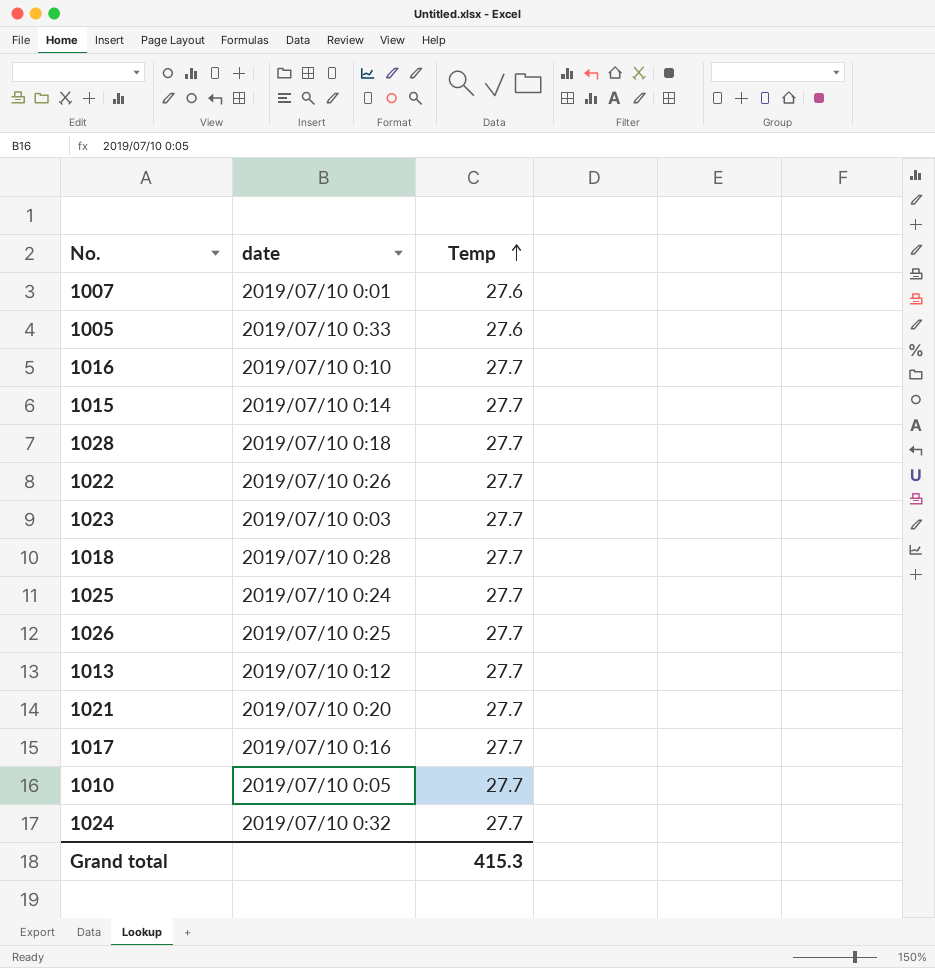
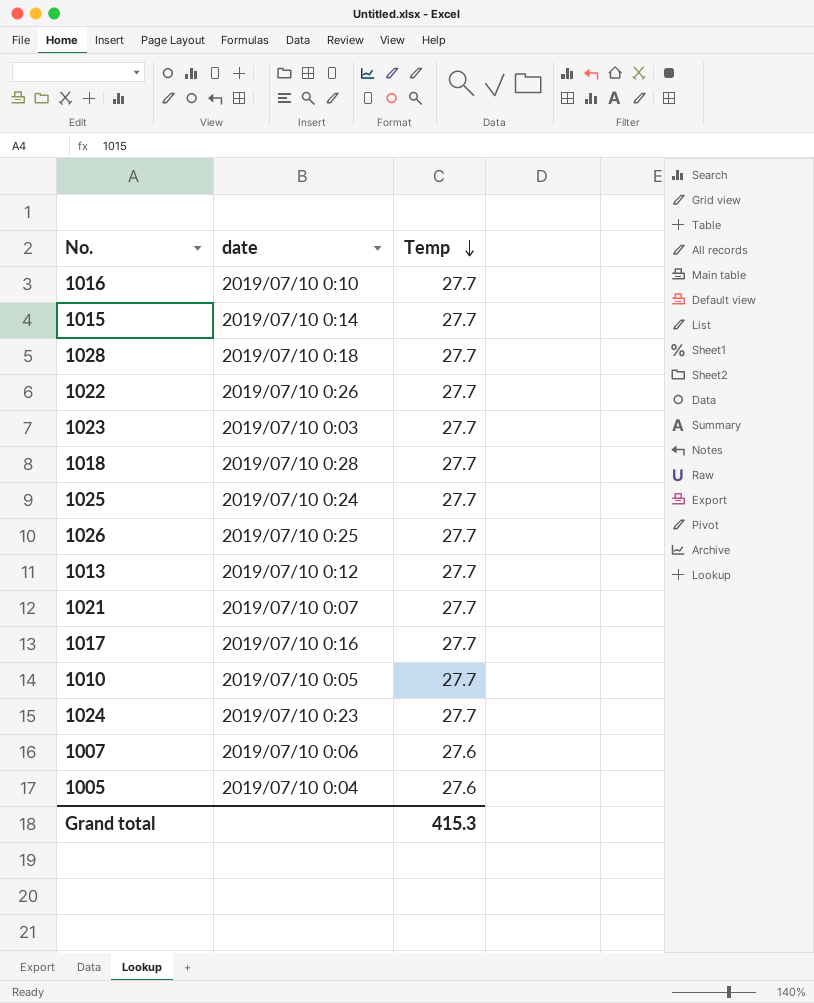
row order: Temp ascending -> Temp descending
1021 | date: 2019/07/10 0:20 -> 2019/07/10 0:07
1024 | date: 2019/07/10 0:32 -> 2019/07/10 0:23
1007 | date: 2019/07/10 0:01 -> 2019/07/10 0:06
1005 | date: 2019/07/10 0:33 -> 2019/07/10 0:04

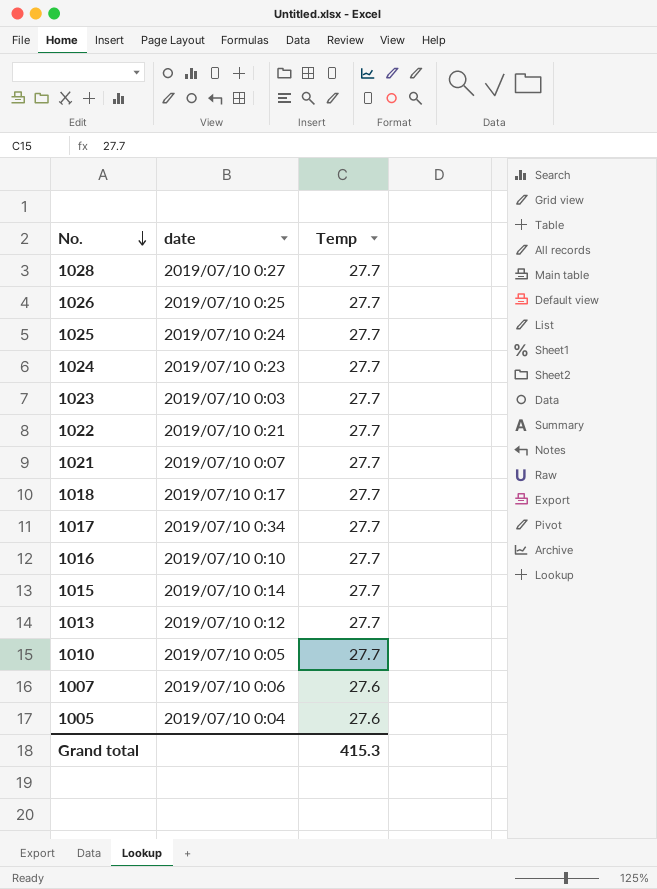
row order: Temp descending -> No. descending
1028 | date: 2019/07/10 0:18 -> 2019/07/10 0:27
1022 | date: 2019/07/10 0:26 -> 2019/07/10 0:21
1018 | date: 2019/07/10 0:28 -> 2019/07/10 0:17
1017 | date: 2019/07/10 0:16 -> 2019/07/10 0:34

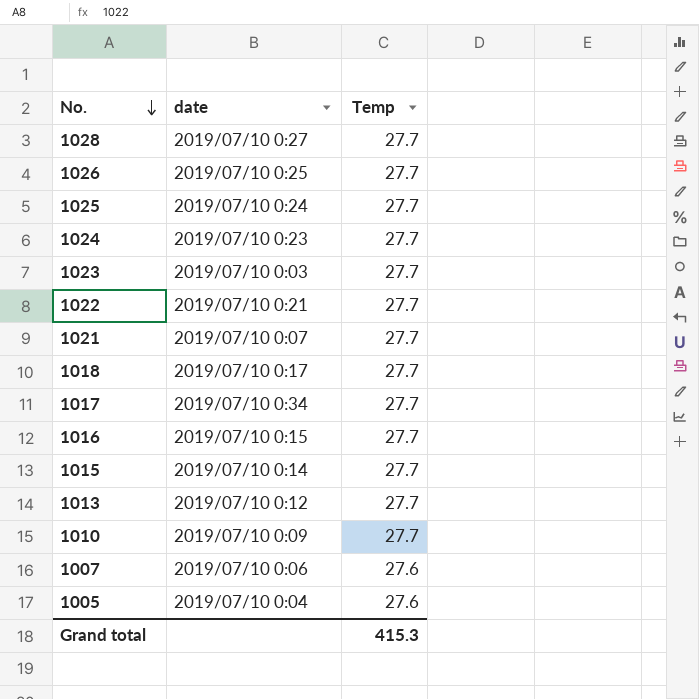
1016 | date: 2019/07/10 0:10 -> 2019/07/10 0:15
1010 | date: 2019/07/10 0:05 -> 2019/07/10 0:09

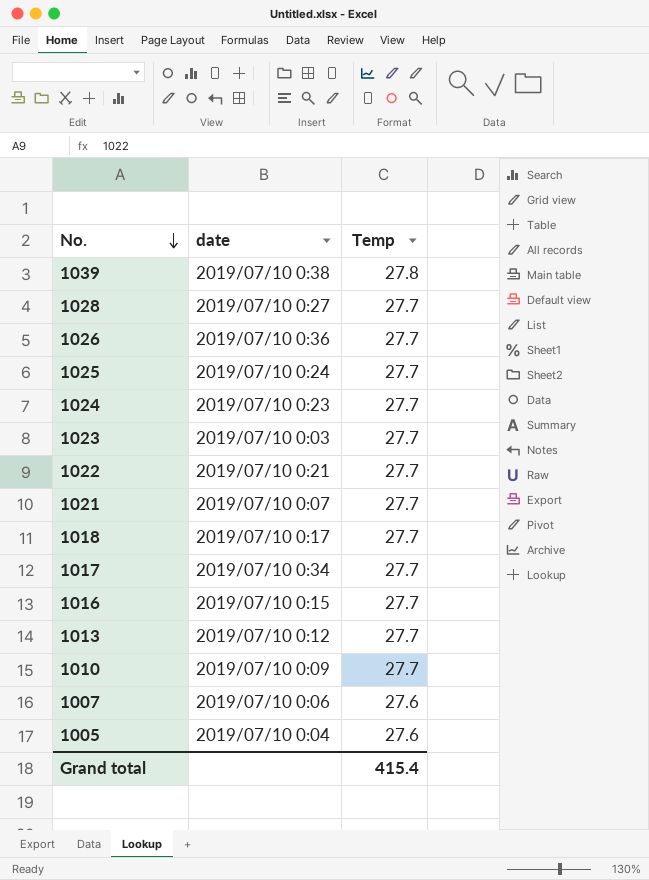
row 1015: 2019/07/10 0:14 | 27.7 -> none
row 1039: none -> 2019/07/10 0:38 | 27.8
1026 | date: 2019/07/10 0:25 -> 2019/07/10 0:36
Grand total | Temp: 415.3 -> 415.4

